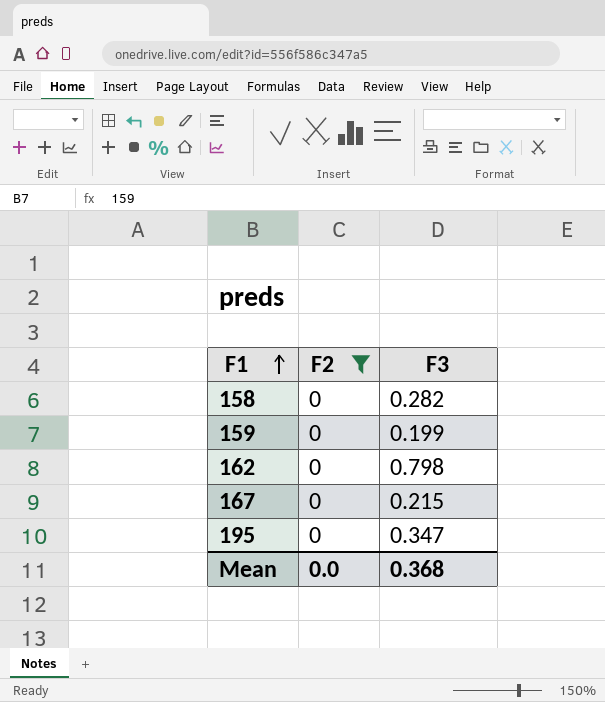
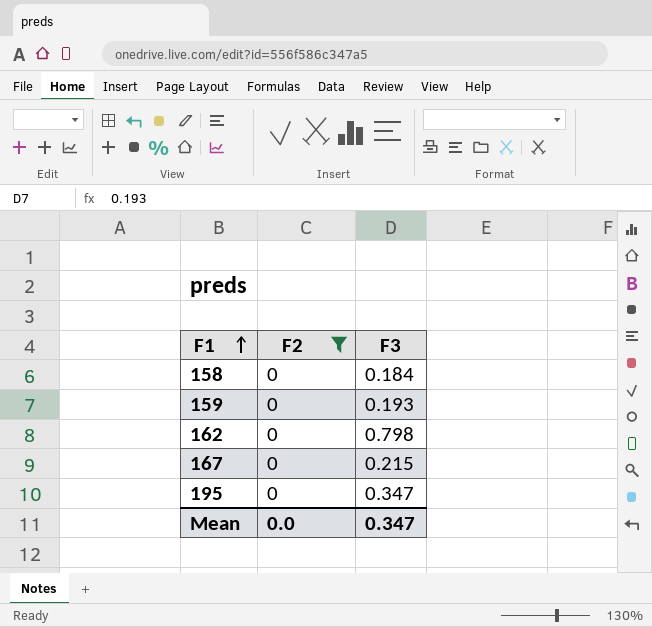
158 | F3: 0.282 -> 0.184
159 | F3: 0.199 -> 0.193
Mean | F3: 0.368 -> 0.347

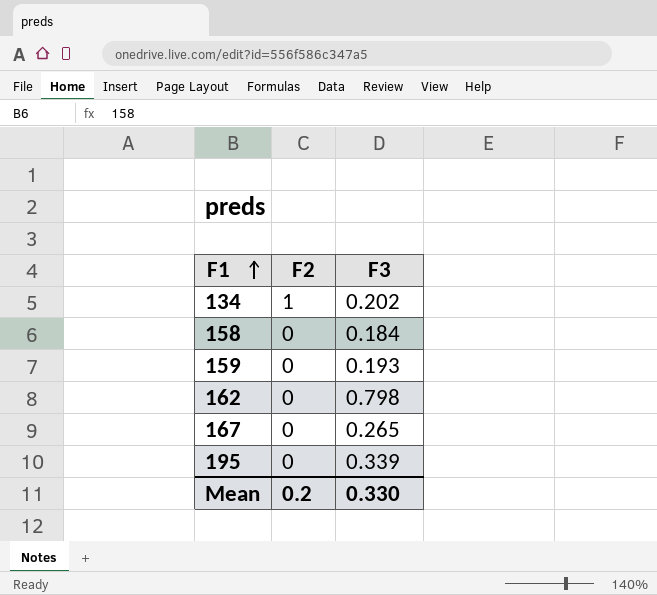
filter: F2 = 0 -> none
167 | F3: 0.215 -> 0.265
195 | F3: 0.347 -> 0.339
Mean | F2: 0.0 -> 0.2
Mean | F3: 0.347 -> 0.330

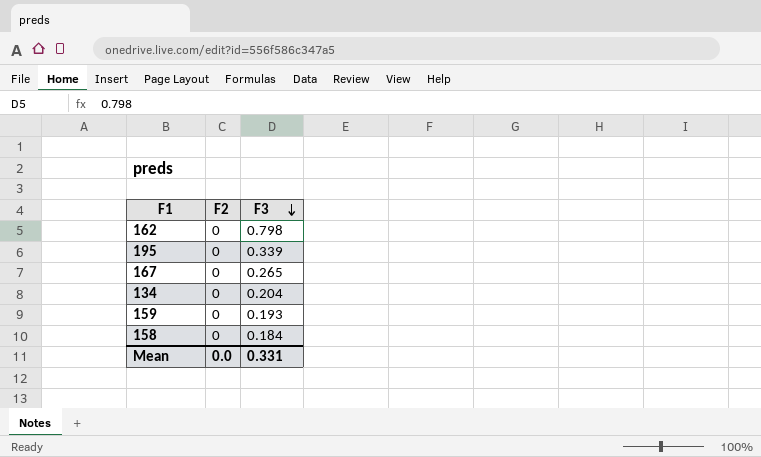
row order: F1 ascending -> F3 descending
134 | F2: 1 -> 0
134 | F3: 0.202 -> 0.204
Mean | F2: 0.2 -> 0.0
Mean | F3: 0.330 -> 0.331

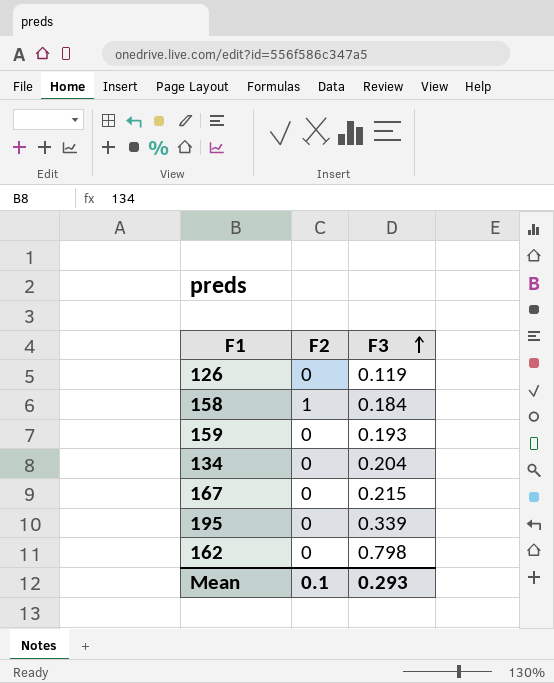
row order: F3 descending -> F3 ascending
row 126: none -> 0 | 0.119
158 | F2: 0 -> 1
167 | F3: 0.265 -> 0.215
Mean | F2: 0.0 -> 0.1
Mean | F3: 0.331 -> 0.293

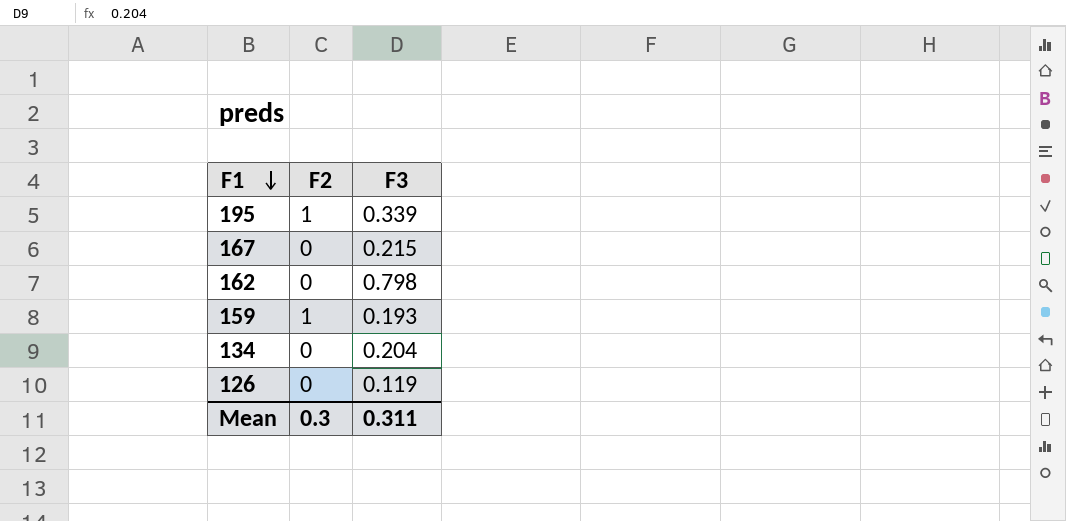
row order: F3 ascending -> F1 descending
row 158: 1 | 0.184 -> none
195 | F2: 0 -> 1
159 | F2: 0 -> 1
Mean | F2: 0.1 -> 0.3
Mean | F3: 0.293 -> 0.311

